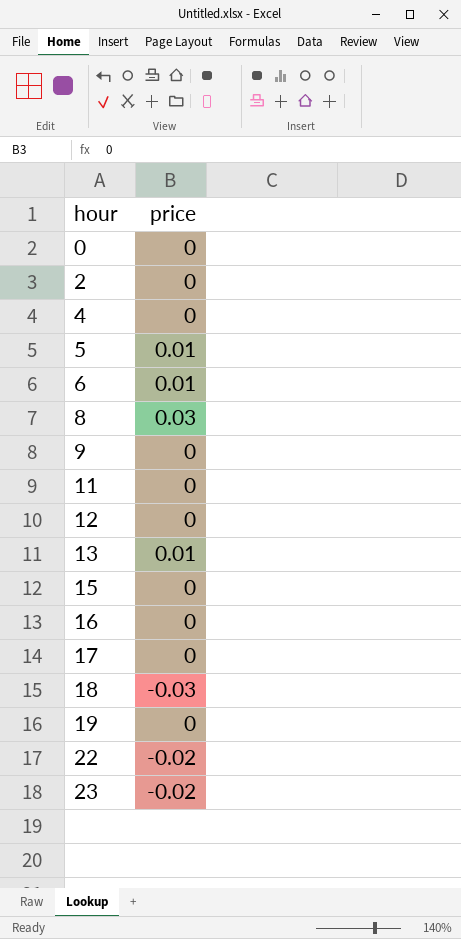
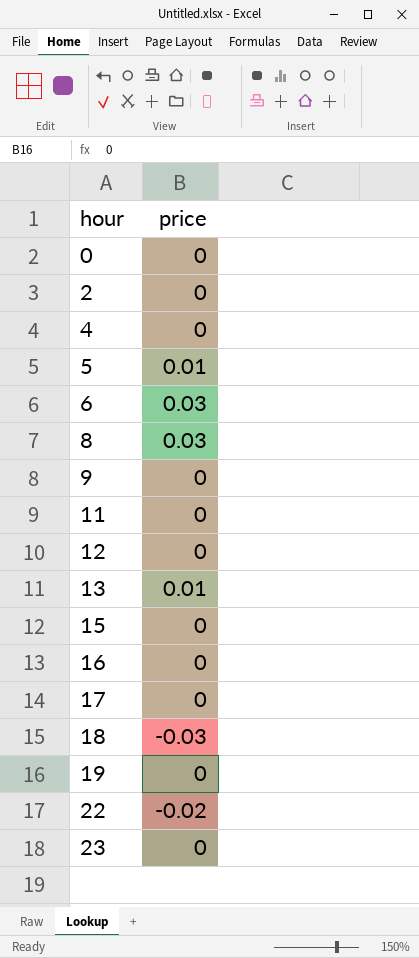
6 | price: 0.01 -> 0.03
23 | price: -0.02 -> 0

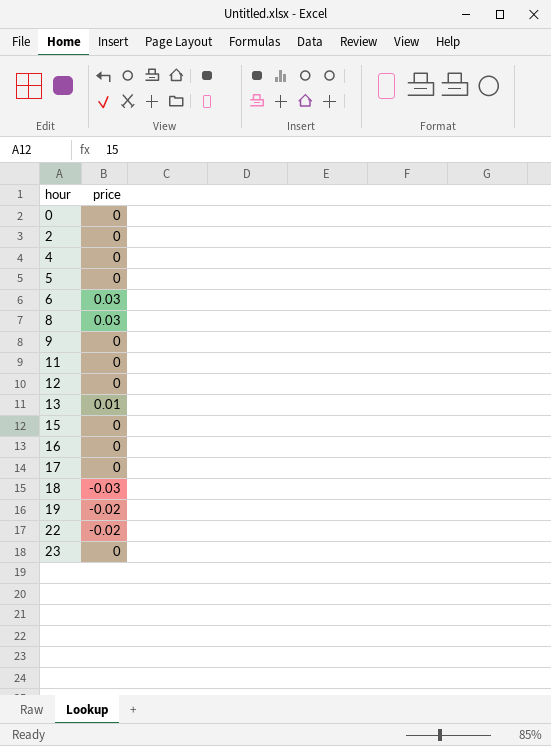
5 | price: 0.01 -> 0
19 | price: 0 -> -0.02

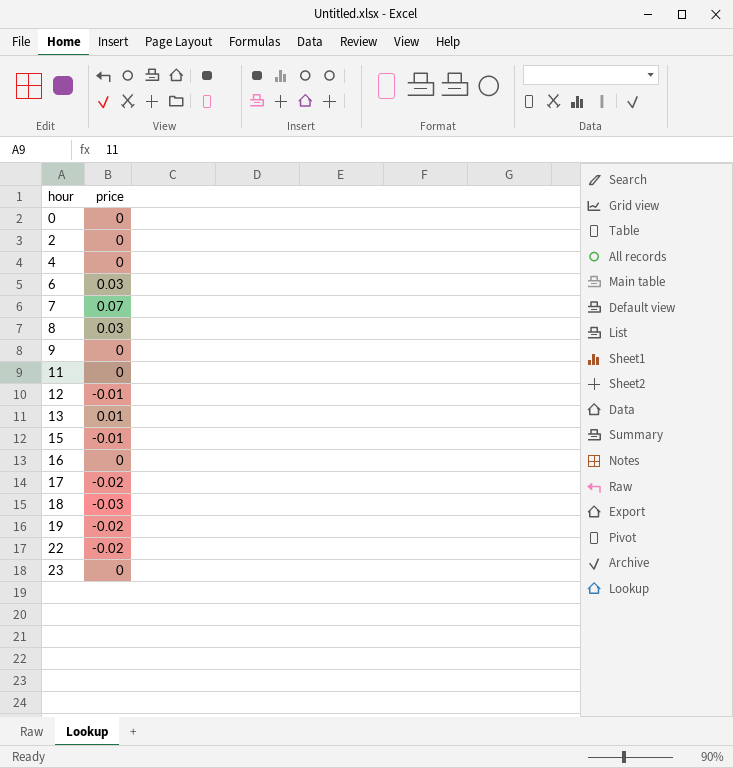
row 5: 0 -> none
row 7: none -> 0.07
12 | price: 0 -> -0.01
15 | price: 0 -> -0.01
17 | price: 0 -> -0.02

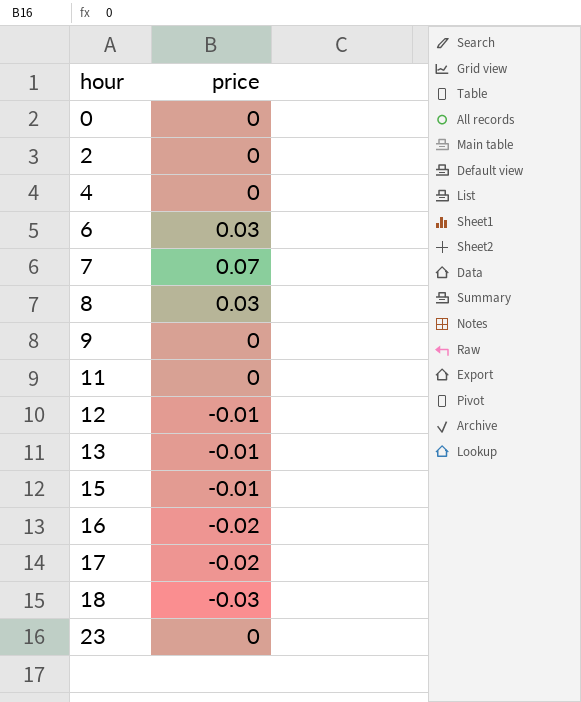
row 19: -0.02 -> none
row 22: -0.02 -> none
13 | price: 0.01 -> -0.01
16 | price: 0 -> -0.02

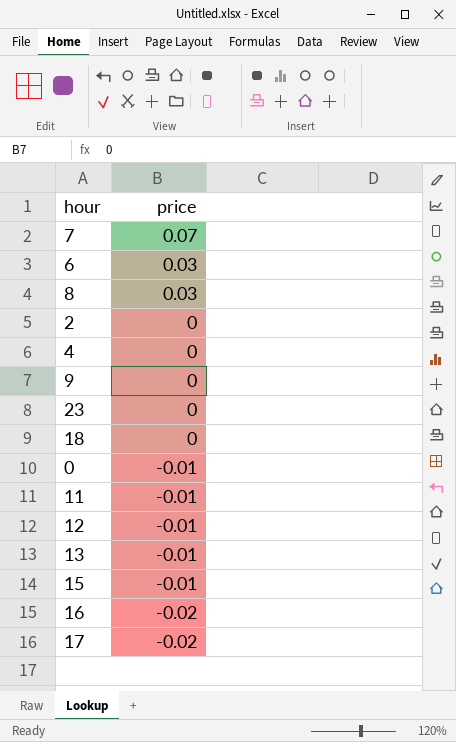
row order: hour ascending -> price descending
18 | price: -0.03 -> 0
0 | price: 0 -> -0.01
11 | price: 0 -> -0.01

